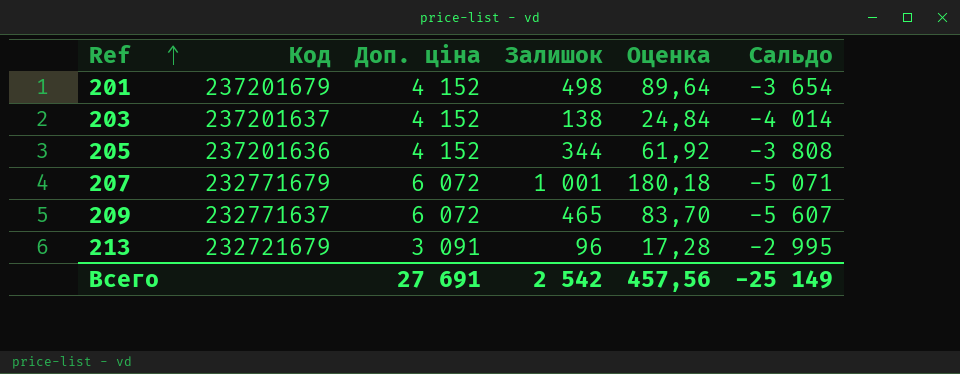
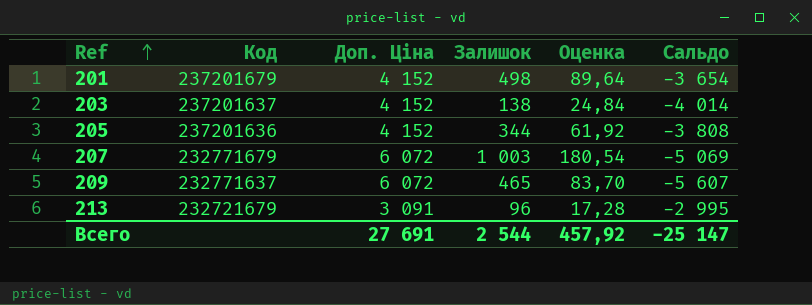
column name: Доп. ціна -> Доп. Ціна
207 | Залишок: 1 001 -> 1 003
207 | Оценка: 180,18 -> 180,54
207 | Сальдо: -5 071 -> -5 069
Всего | Залишок: 2 542 -> 2 544
Всего | Оценка: 457,56 -> 457,92
Всего | Сальдо: -25 149 -> -25 147

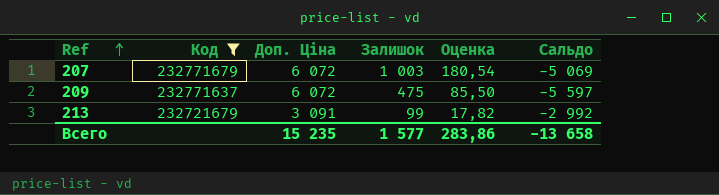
filter: none -> Код <= 232771679
209 | Залишок: 465 -> 475
209 | Оценка: 83,70 -> 85,50
209 | Сальдо: -5 607 -> -5 597
213 | Залишок: 96 -> 99
213 | Оценка: 17,28 -> 17,82
213 | Сальдо: -2 995 -> -2 992
Всего | Доп. Ціна: 27 691 -> 15 235
Всего | Залишок: 2 544 -> 1 577
Всего | Оценка: 457,92 -> 283,86
Всего | Сальдо: -25 147 -> -13 658

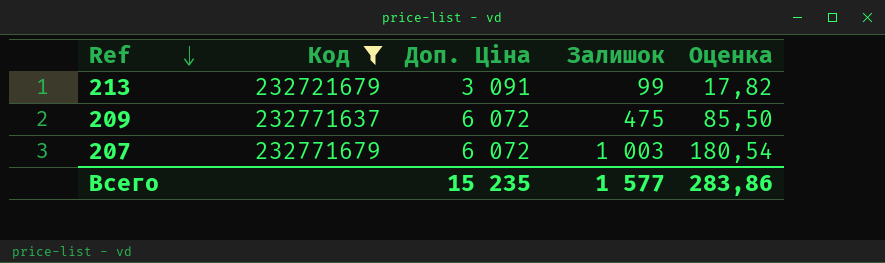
row order: Ref ascending -> Ref descending
column Сальдо | formula: [Залишок] - [Доп. Ціна] -> none

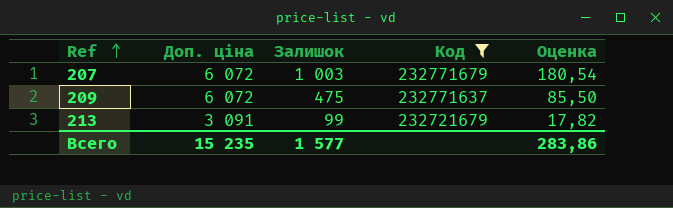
row order: Ref descending -> Ref ascending
column name: Доп. Ціна -> Доп. ціна
column Код | position: 2 -> 4

